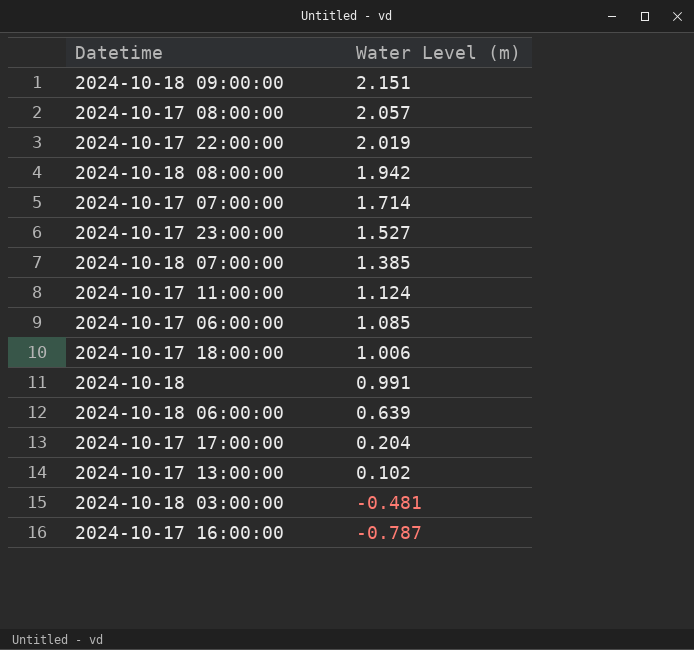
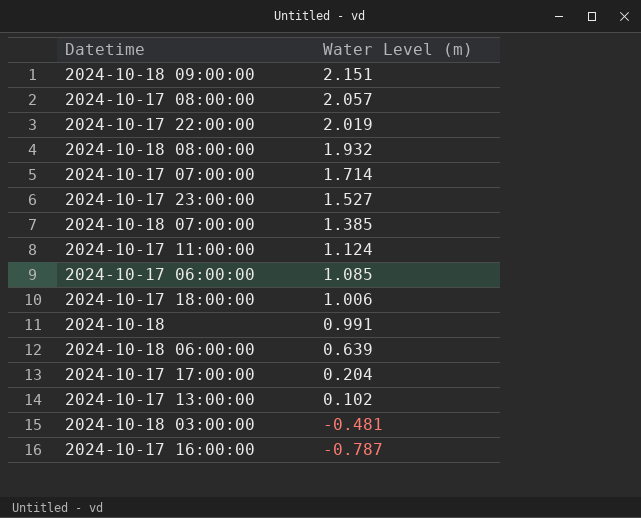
2024-10-18 08:00:00 | Water Level (m): 1.942 -> 1.932

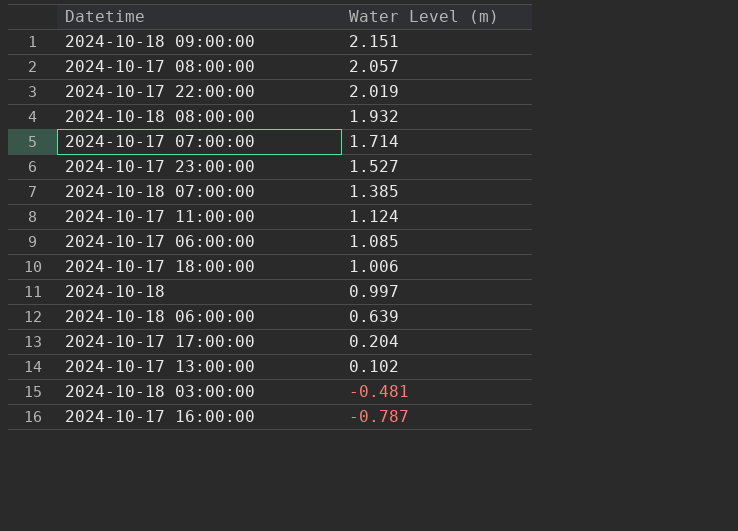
2024-10-18 | Water Level (m): 0.991 -> 0.997

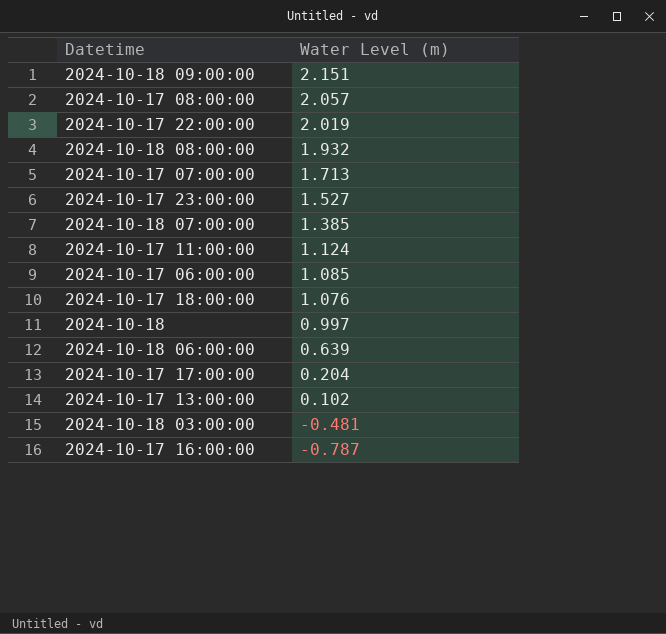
2024-10-17 07:00:00 | Water Level (m): 1.714 -> 1.713
2024-10-17 18:00:00 | Water Level (m): 1.006 -> 1.076

